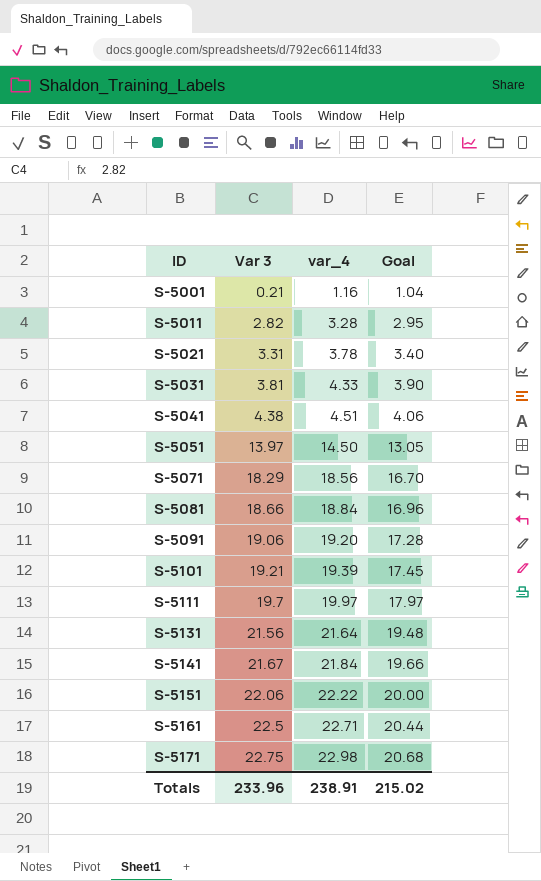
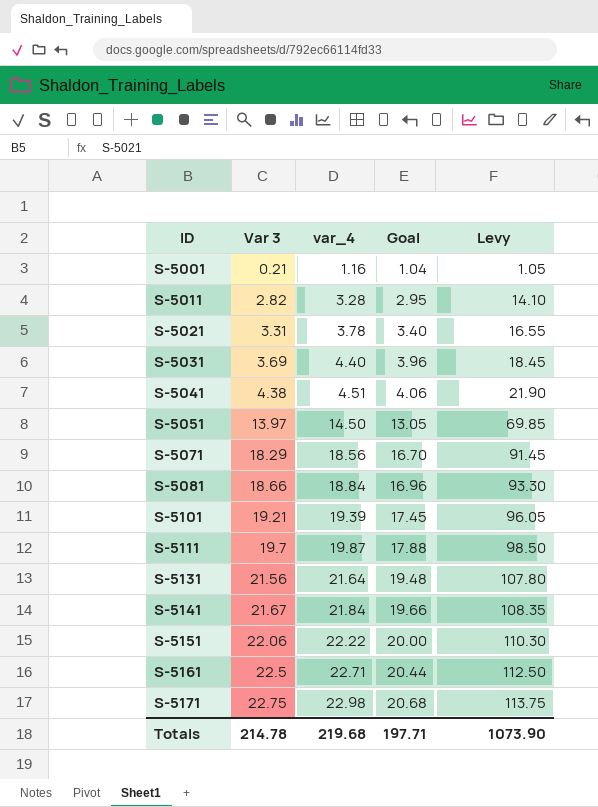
column Levy | formula: none -> [Var 3] * 5
row S-5091: 19.06 | 19.20 | 17.28 -> none
S-5031 | Var 3: 3.81 -> 3.69
S-5031 | var_4: 4.33 -> 4.40
S-5031 | Goal: 3.90 -> 3.96
S-5111 | var_4: 19.97 -> 19.87
S-5111 | Goal: 17.97 -> 17.88
Totals | Var 3: 233.96 -> 214.78
Totals | var_4: 238.91 -> 219.68
Totals | Goal: 215.02 -> 197.71

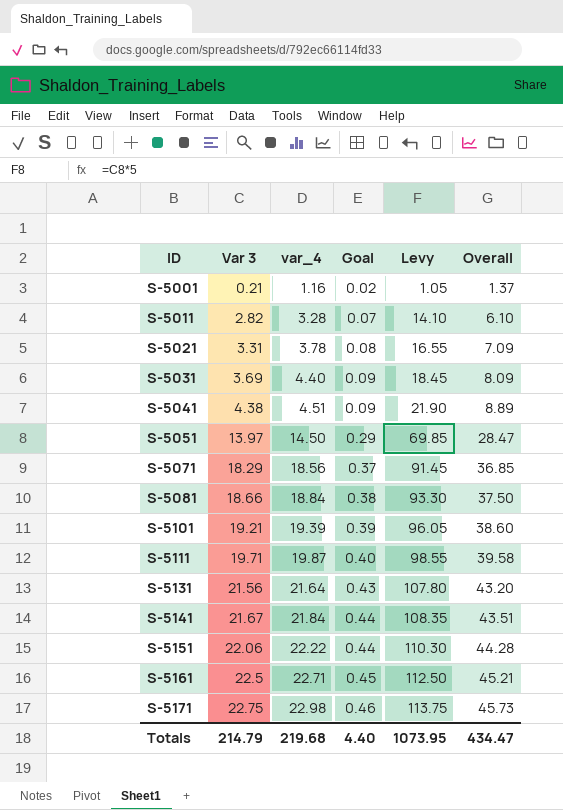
column Goal | formula: [var_4] * 0.9 -> [var_4] * 0.02
column Overall | formula: none -> [Var 3] + [var_4]
S-5111 | Var 3: 19.7 -> 19.71
S-5111 | Levy: 98.50 -> 98.55
Totals | Var 3: 214.78 -> 214.79
Totals | Goal: 197.71 -> 4.40
Totals | Levy: 1073.90 -> 1073.95

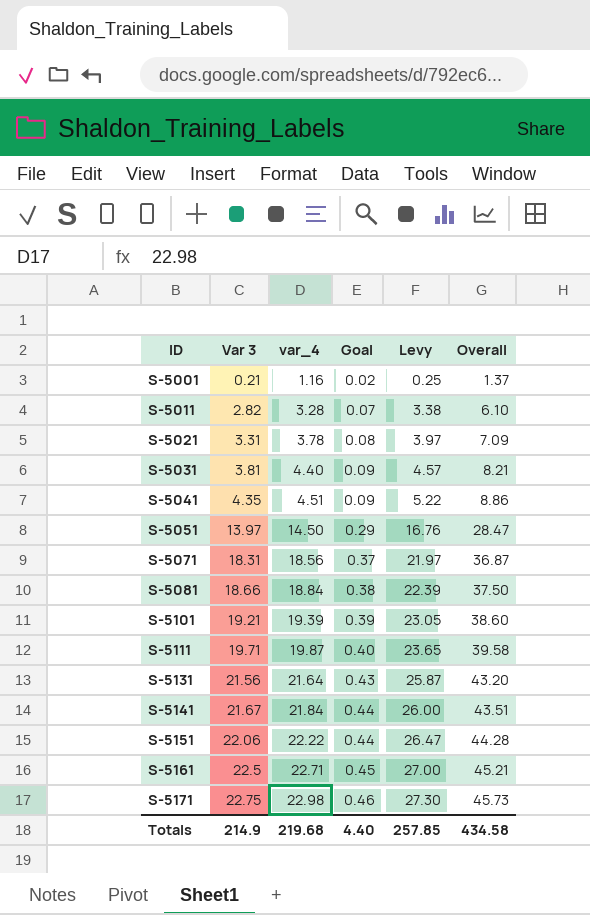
column Levy | formula: [Var 3] * 5 -> [Var 3] * 1.2
S-5031 | Var 3: 3.69 -> 3.81
S-5031 | Overall: 8.09 -> 8.21
S-5041 | Var 3: 4.38 -> 4.35
S-5041 | Overall: 8.89 -> 8.86
S-5071 | Var 3: 18.29 -> 18.31
S-5071 | Overall: 36.85 -> 36.87
Totals | Var 3: 214.79 -> 214.9
Totals | Levy: 1073.95 -> 257.85
Totals | Overall: 434.47 -> 434.58

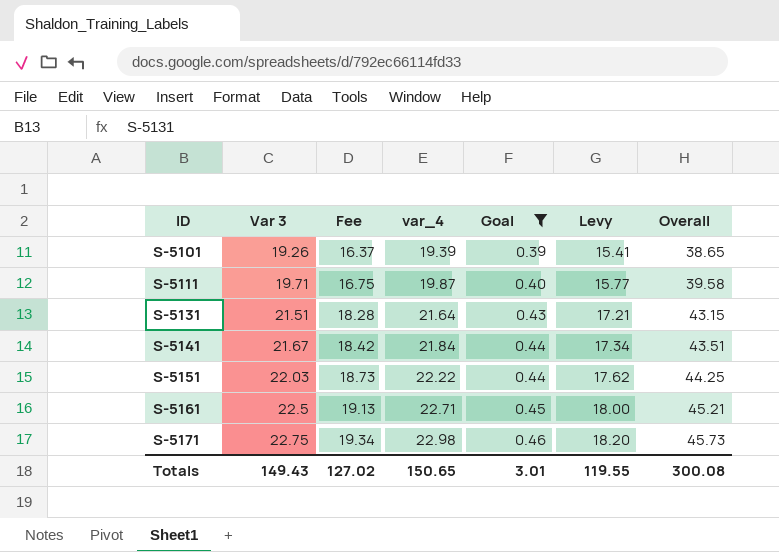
filter: none -> Goal >= 0.39
column Fee | formula: none -> [Var 3] * 0.85
column Levy | formula: [Var 3] * 1.2 -> [Var 3] * 0.8
S-5101 | Var 3: 19.21 -> 19.26
S-5101 | Overall: 38.60 -> 38.65
S-5131 | Var 3: 21.56 -> 21.51
S-5131 | Overall: 43.20 -> 43.15
S-5151 | Var 3: 22.06 -> 22.03
S-5151 | Overall: 44.28 -> 44.25
Totals | Var 3: 214.9 -> 149.43
Totals | var_4: 219.68 -> 150.65
Totals | Goal: 4.40 -> 3.01
Totals | Levy: 257.85 -> 119.55
Totals | Overall: 434.58 -> 300.08

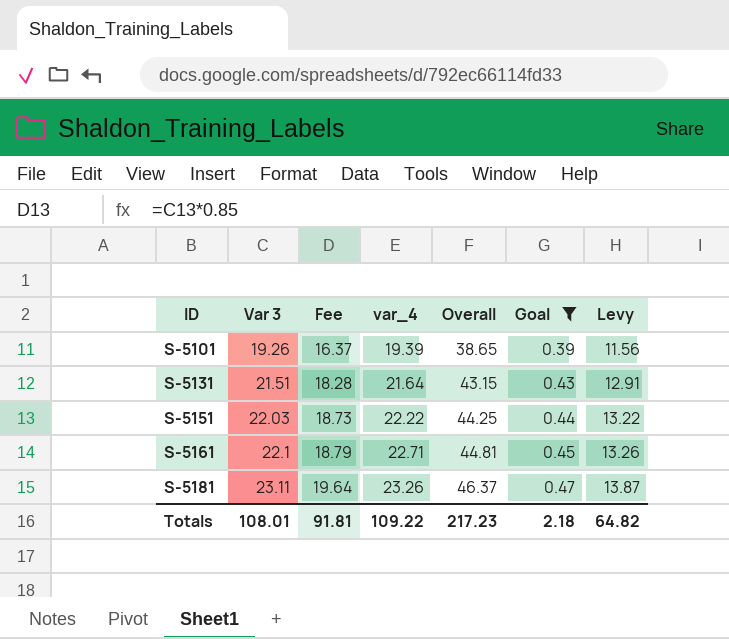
column Overall | position: 7 -> 5
column Levy | formula: [Var 3] * 0.8 -> [Var 3] * 0.6
row S-5111: 19.71 | 16.75 | 19.87 | 0.40 | 15.77 | 39.58 -> none
row S-5141: 21.67 | 18.42 | 21.84 | 0.44 | 17.34 | 43.51 -> none
row S-5171: 22.75 | 19.34 | 22.98 | 0.46 | 18.20 | 45.73 -> none
S-5161 | Var 3: 22.5 -> 22.1
S-5161 | Fee: 19.13 -> 18.79
S-5161 | Overall: 45.21 -> 44.81
row S-5181: none -> 23.11 | 19.64 | 23.26 | 46.37 | 0.47 | 13.87
Totals | Var 3: 149.43 -> 108.01
Totals | Fee: 127.02 -> 91.81
Totals | var_4: 150.65 -> 109.22
Totals | Overall: 300.08 -> 217.23
Totals | Goal: 3.01 -> 2.18
Totals | Levy: 119.55 -> 64.82

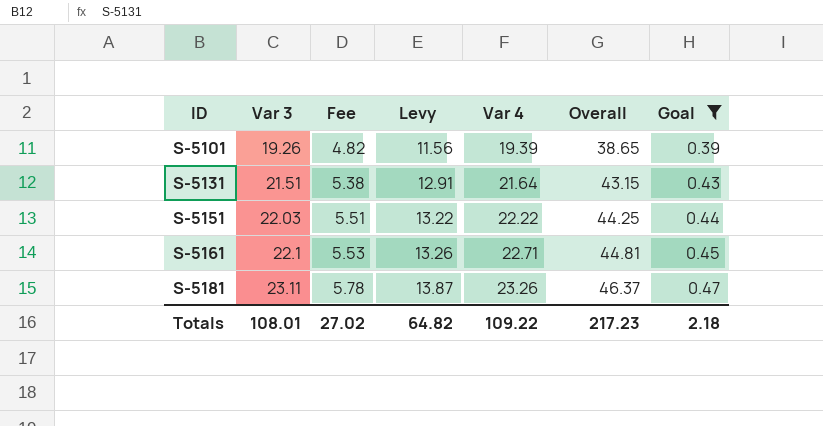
column Fee | formula: [Var 3] * 0.85 -> [Var 3] * 0.25
column Levy | position: 7 -> 4
column name: var_4 -> Var 4
Totals | Fee: 91.81 -> 27.02

